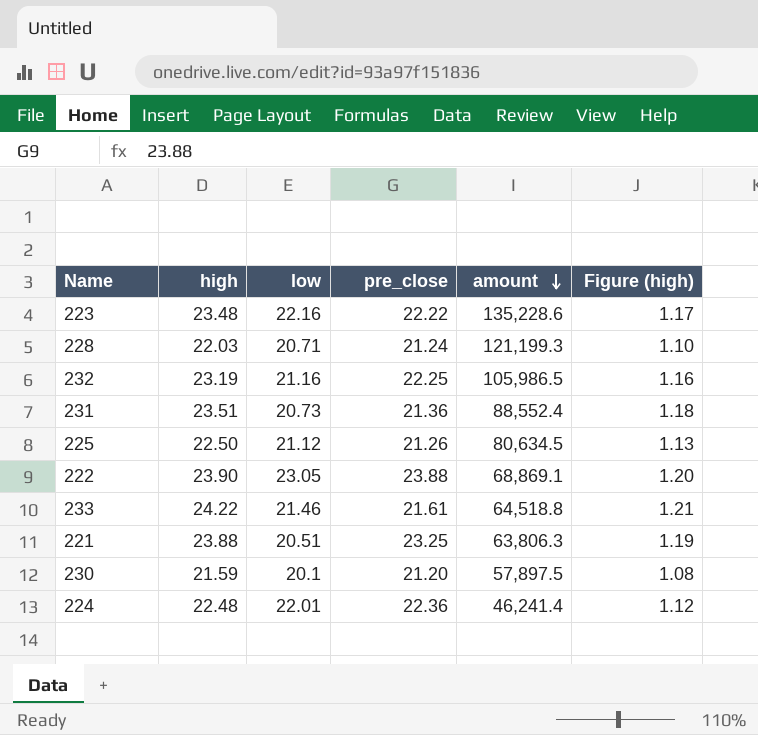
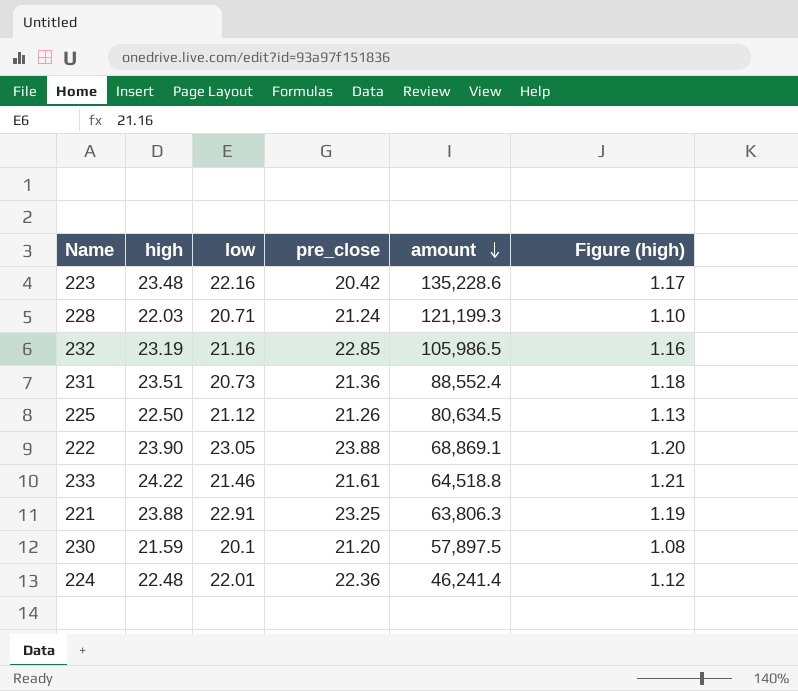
223 | pre_close: 22.22 -> 20.42
232 | pre_close: 22.25 -> 22.85
221 | low: 20.51 -> 22.91

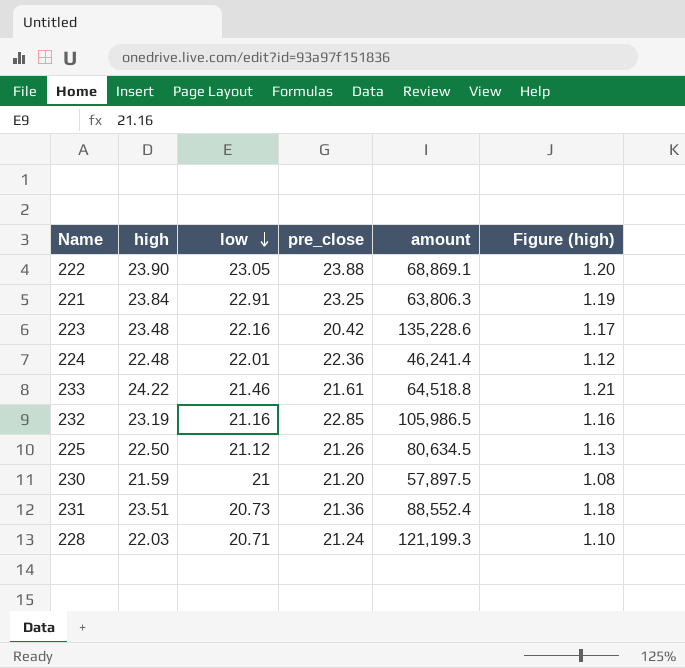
row order: amount descending -> low descending
221 | high: 23.88 -> 23.84
230 | low: 20.1 -> 21

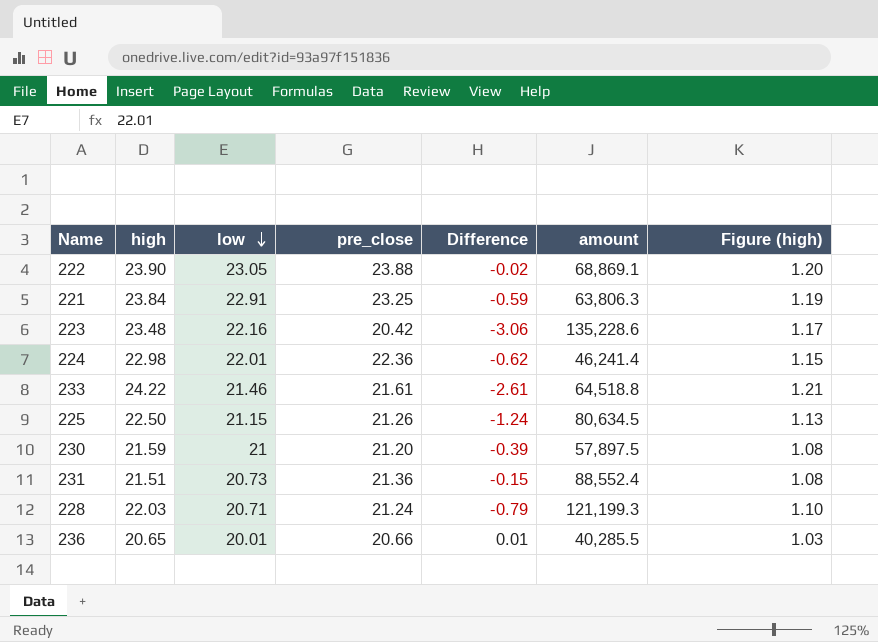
column Difference | formula: none -> [pre_close] - [high]
row 232: 23.19 | 21.16 | 22.85 | 105,986.5 | 1.16 -> none
224 | high: 22.48 -> 22.98
224 | Figure (high): 1.12 -> 1.15
225 | low: 21.12 -> 21.15
231 | high: 23.51 -> 21.51
231 | Figure (high): 1.18 -> 1.08
row 236: none -> 20.65 | 20.01 | 20.66 | 0.01 | 40,285.5 | 1.03

